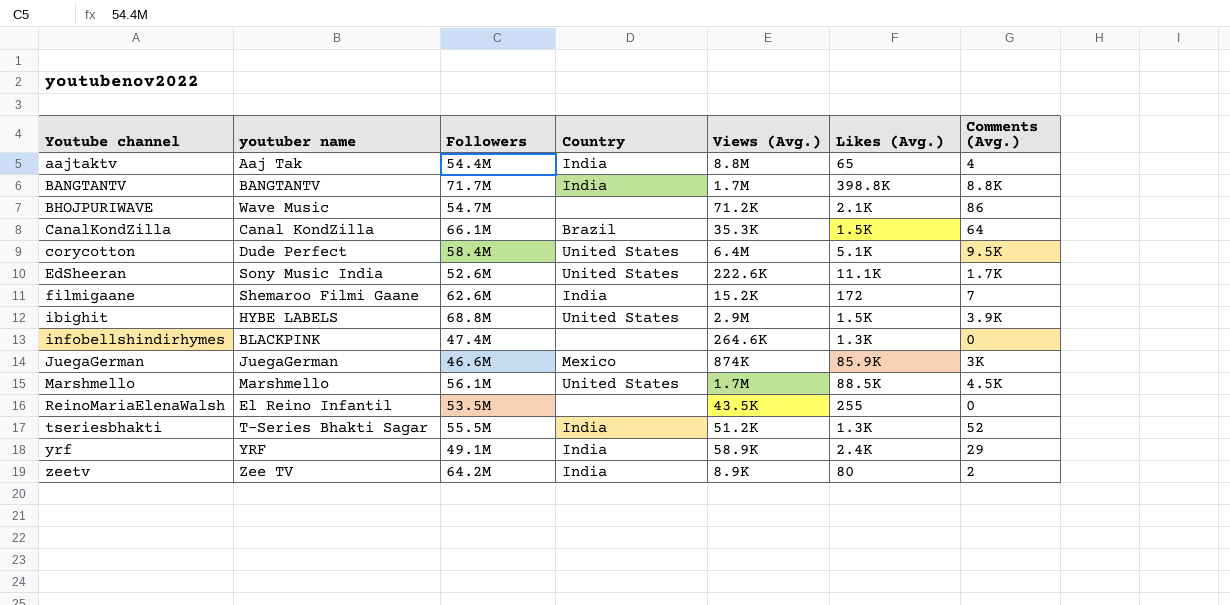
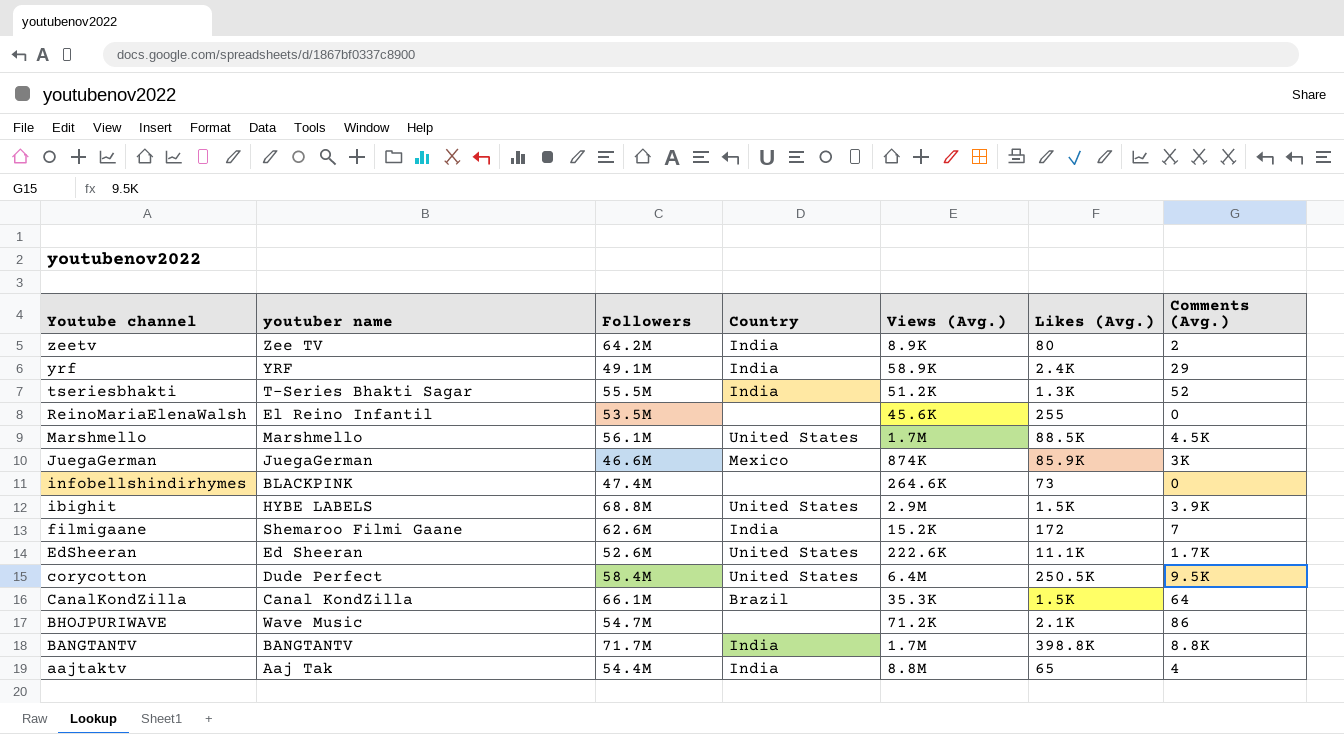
row order: Youtube channel ascending -> Youtube channel descending
ReinoMariaElenaWalsh | Views (Avg.): 43.5K -> 45.6K
infobellshindirhymes | Likes (Avg.): 1.3K -> 73
EdSheeran | youtuber name: Sony Music India -> Ed Sheeran
corycotton | Likes (Avg.): 5.1K -> 250.5K

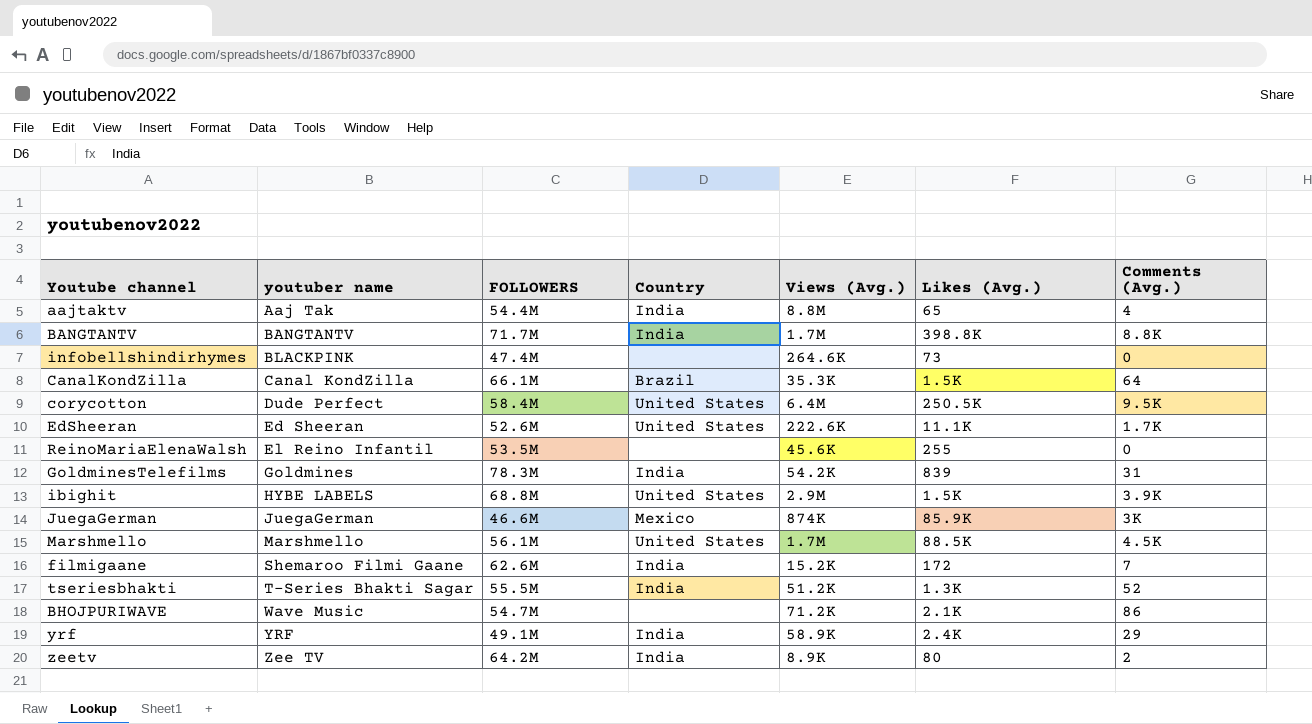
row order: Youtube channel descending -> youtuber name ascending
column name: Followers -> FOLLOWERS
row GoldminesTelefilms: none -> Goldmines | 78.3M | India | 54.2K | 839 | 31

